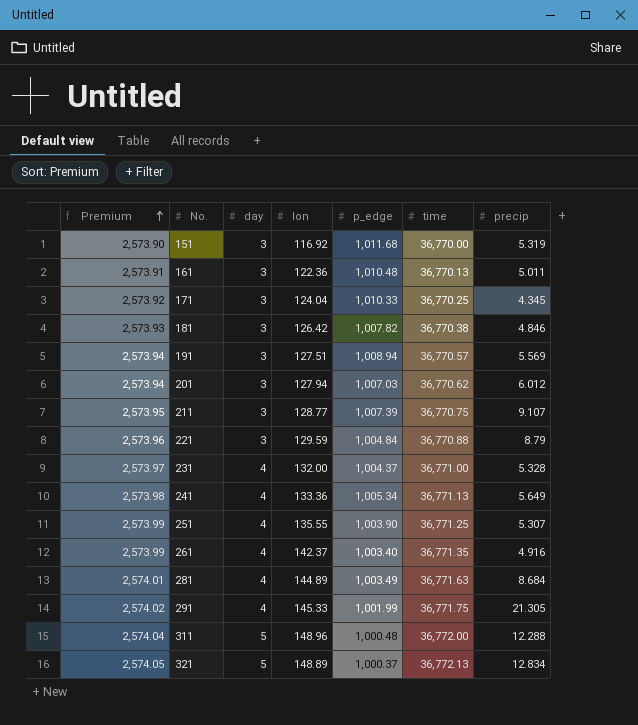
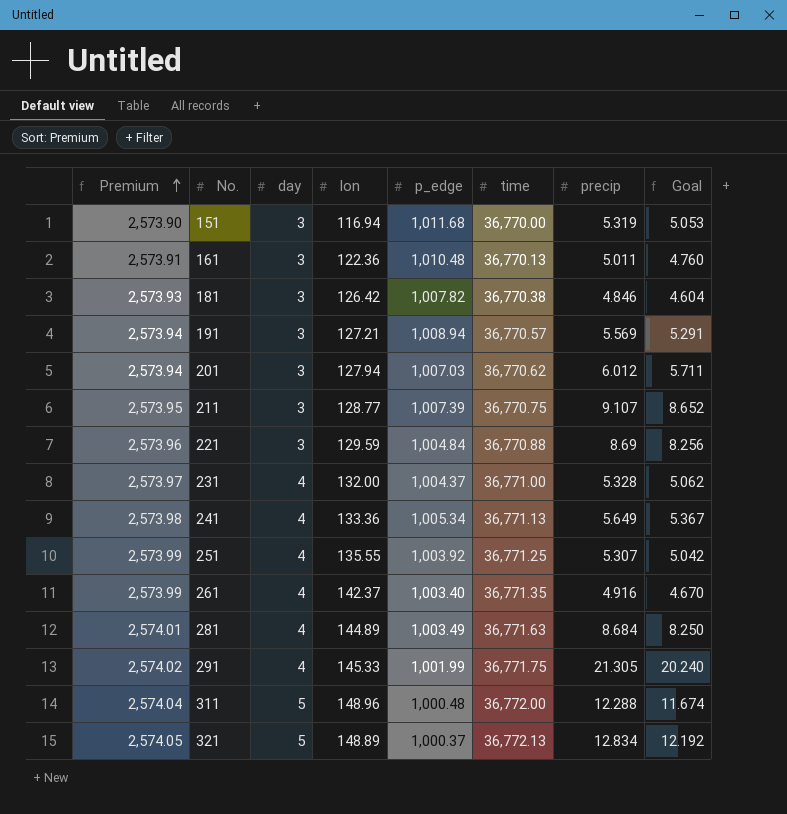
column Goal | formula: none -> [precip] * 0.95
row 171: 2,573.92 | 3 | 124.04 | 1,010.33 | 36,770.25 | 4.345 -> none
151 | lon: 116.92 -> 116.94
191 | lon: 127.51 -> 127.21
221 | precip: 8.79 -> 8.69
251 | p_edge: 1,003.90 -> 1,003.92

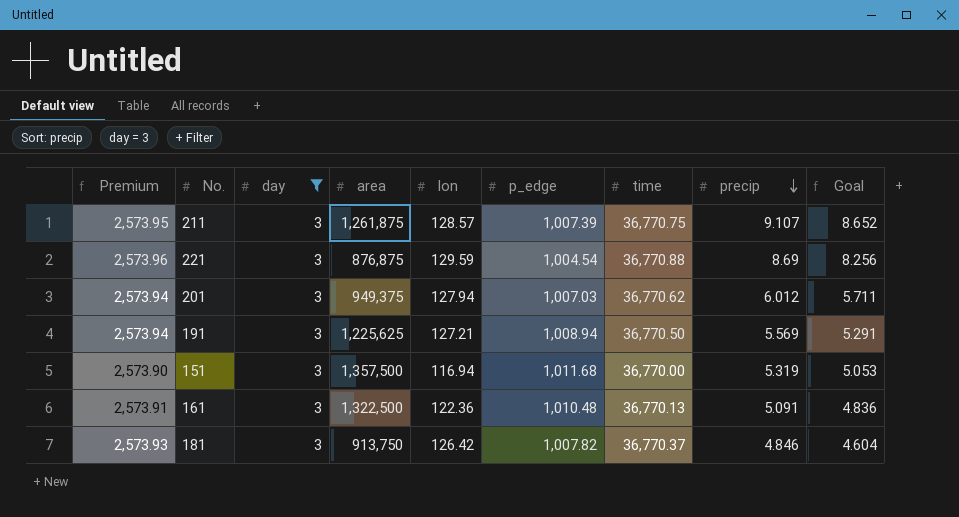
filter: none -> day = 3
row order: Premium ascending -> precip descending
column area | position: none -> 4
211 | lon: 128.77 -> 128.57
221 | p_edge: 1,004.84 -> 1,004.54
191 | time: 36,770.57 -> 36,770.50
161 | precip: 5.011 -> 5.091
161 | Goal: 4.760 -> 4.836
181 | time: 36,770.38 -> 36,770.37

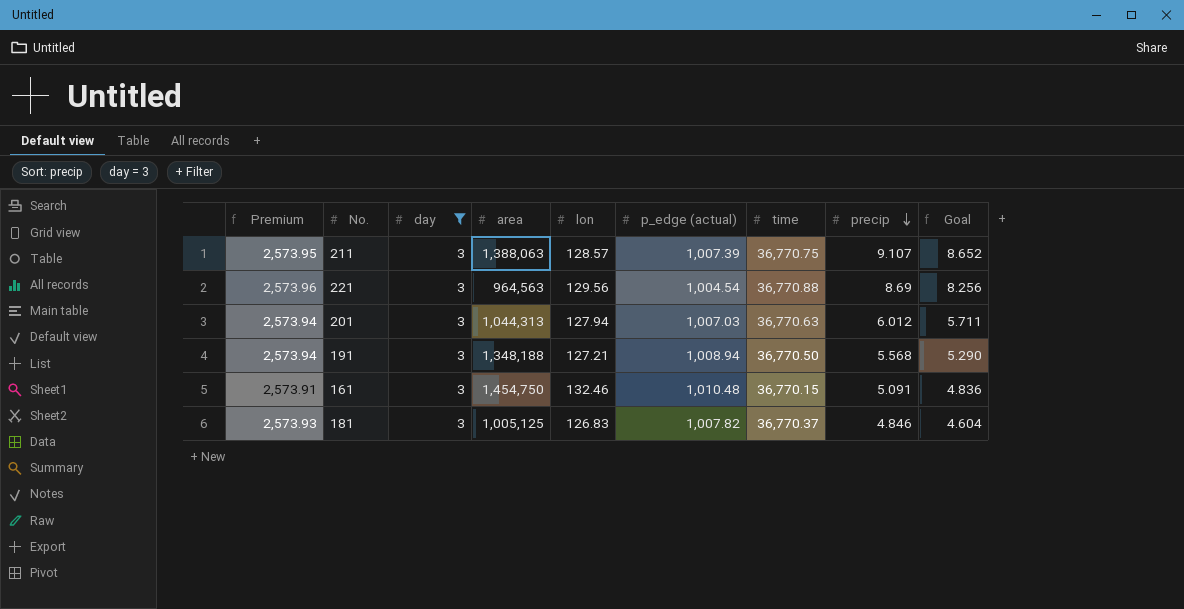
column name: p_edge -> p_edge (actual)
row 151: 2,573.90 | 3 | 1,357,500 | 116.94 | 1,011.68 | 36,770.00 | 5.319 | 5.053 -> none
211 | area: 1,261,875 -> 1,388,063
221 | area: 876,875 -> 964,563
221 | lon: 129.59 -> 129.56
201 | area: 949,375 -> 1,044,313
201 | time: 36,770.62 -> 36,770.63
191 | area: 1,225,625 -> 1,348,188
191 | precip: 5.569 -> 5.568
191 | Goal: 5.291 -> 5.290
161 | area: 1,322,500 -> 1,454,750
161 | lon: 122.36 -> 132.46
161 | time: 36,770.13 -> 36,770.15
181 | area: 913,750 -> 1,005,125
181 | lon: 126.42 -> 126.83

